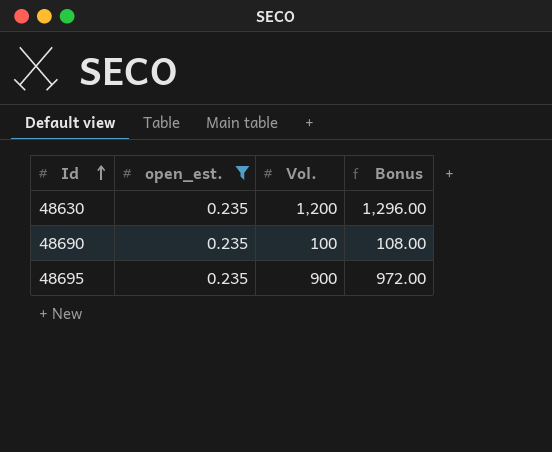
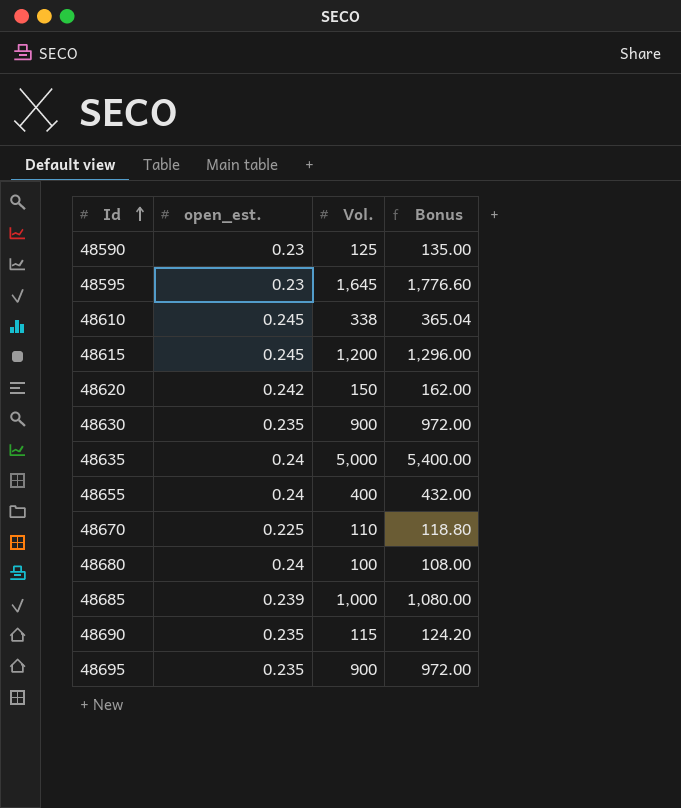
filter: open_est. = 0.235 -> none
48630 | Vol.: 1,200 -> 900
48630 | Bonus: 1,296.00 -> 972.00
48690 | Vol.: 100 -> 115
48690 | Bonus: 108.00 -> 124.20

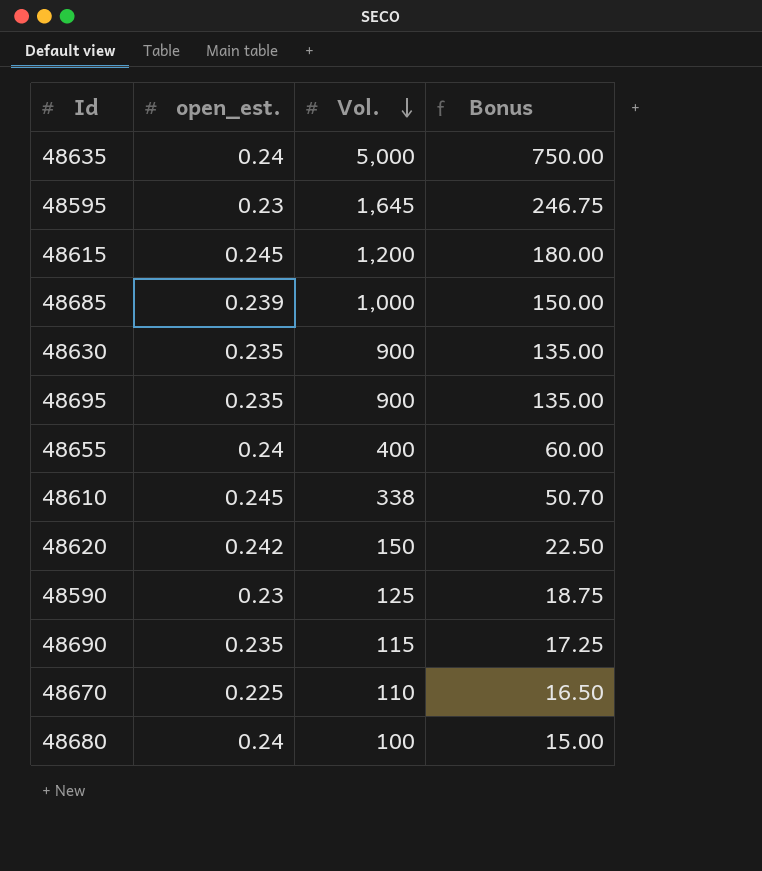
row order: Id ascending -> Vol. descending
column Bonus | formula: [Vol.] * 1.08 -> [Vol.] * 0.15

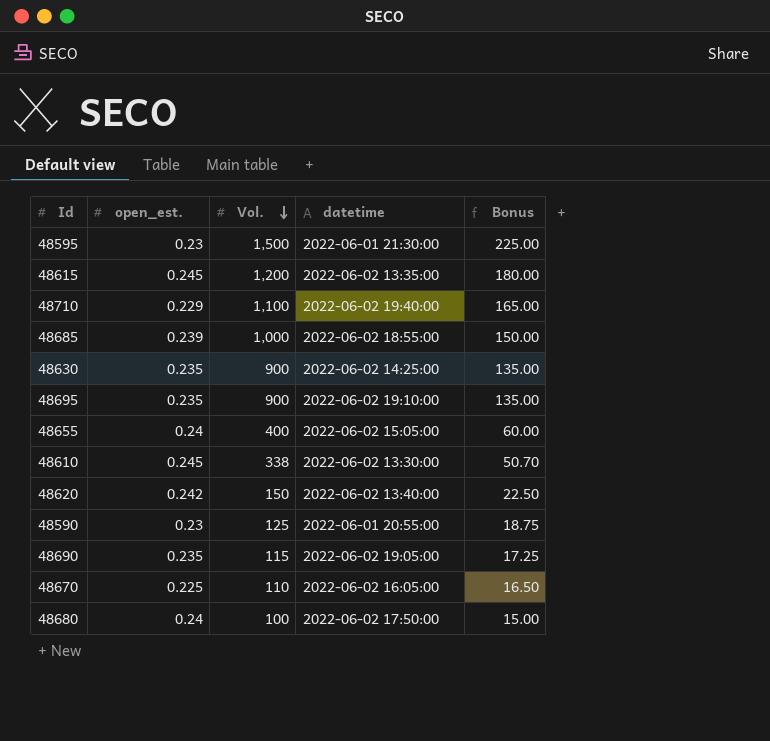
column datetime | position: none -> 4
row 48635: 0.24 | 5,000 | 750.00 -> none
48595 | Vol.: 1,645 -> 1,500
48595 | Bonus: 246.75 -> 225.00
row 48710: none -> 0.229 | 1,100 | 2022-06-02 19:40:00 | 165.00

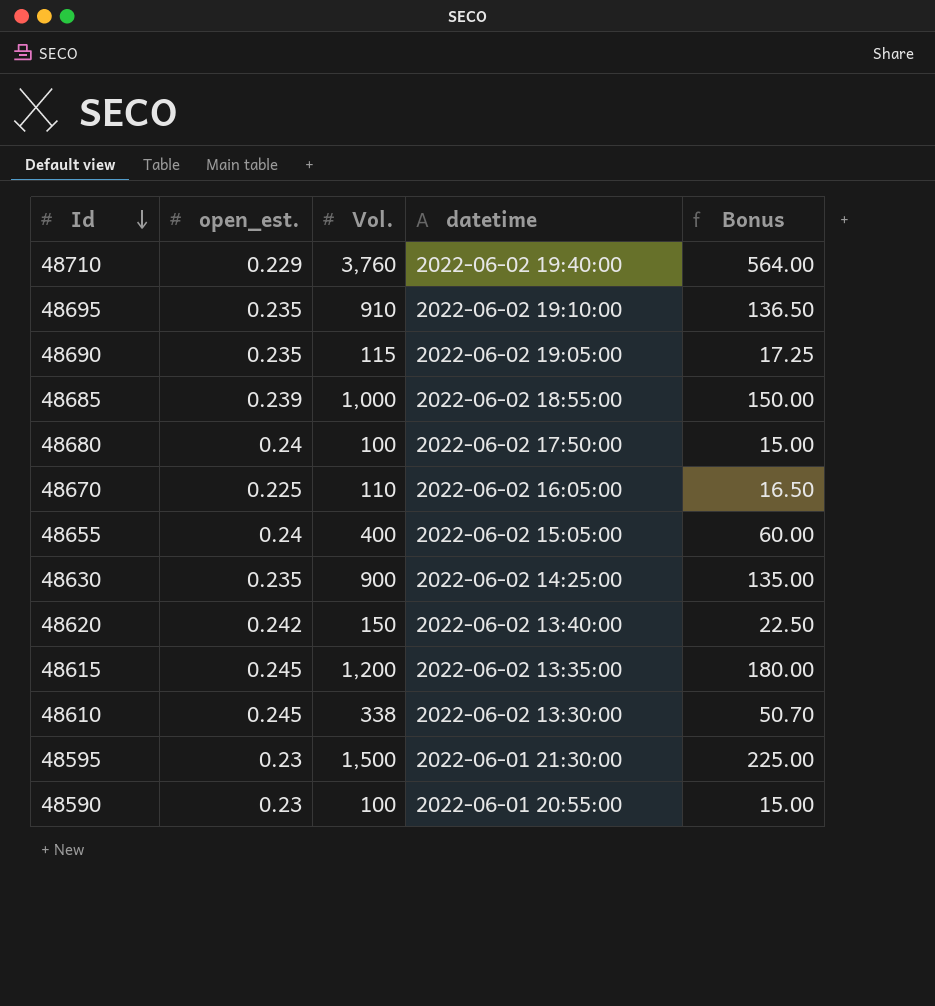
row order: Vol. descending -> Id descending
48710 | Vol.: 1,100 -> 3,760
48710 | Bonus: 165.00 -> 564.00
48695 | Vol.: 900 -> 910
48695 | Bonus: 135.00 -> 136.50
48590 | Vol.: 125 -> 100
48590 | Bonus: 18.75 -> 15.00

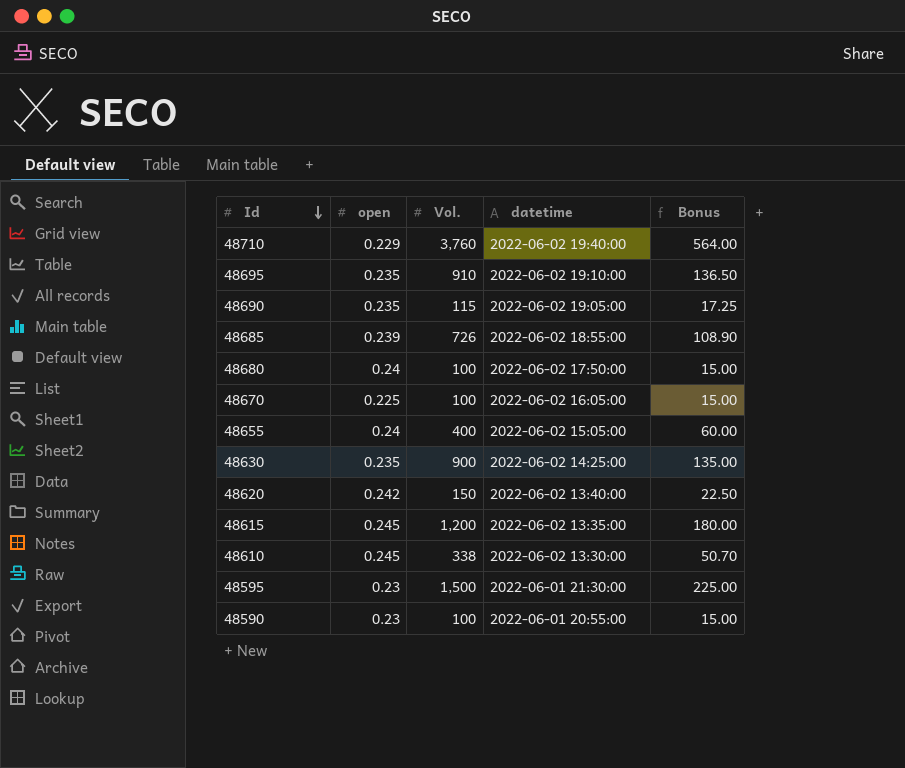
column name: open_est. -> open
48685 | Vol.: 1,000 -> 726
48685 | Bonus: 150.00 -> 108.90
48670 | Vol.: 110 -> 100
48670 | Bonus: 16.50 -> 15.00

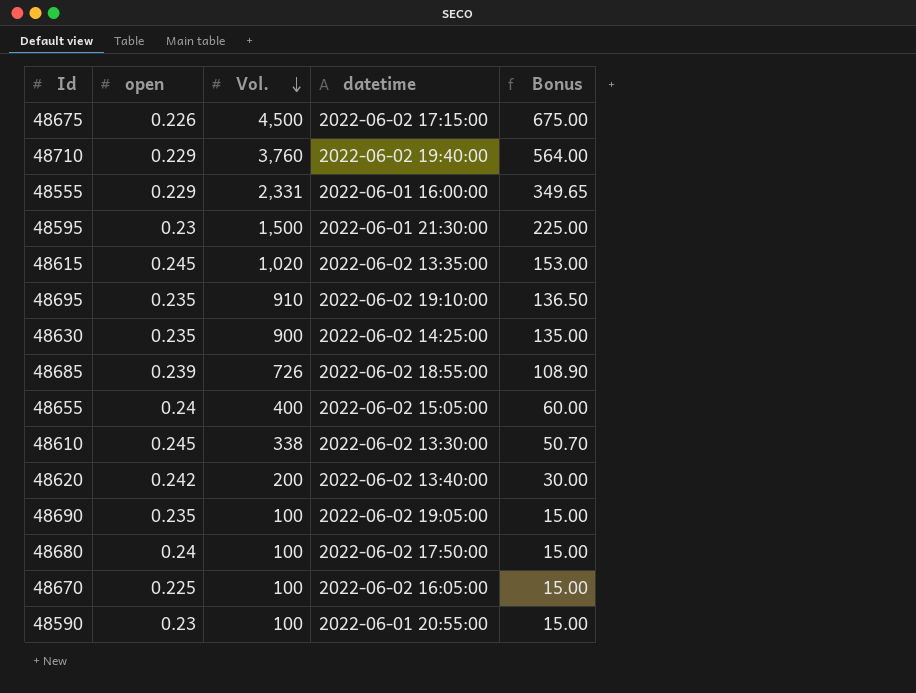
row order: Id descending -> Vol. descending
row 48675: none -> 0.226 | 4,500 | 2022-06-02 17:15:00 | 675.00
row 48555: none -> 0.229 | 2,331 | 2022-06-01 16:00:00 | 349.65
48615 | Vol.: 1,200 -> 1,020
48615 | Bonus: 180.00 -> 153.00
48620 | Vol.: 150 -> 200
48620 | Bonus: 22.50 -> 30.00
48690 | Vol.: 115 -> 100
48690 | Bonus: 17.25 -> 15.00

